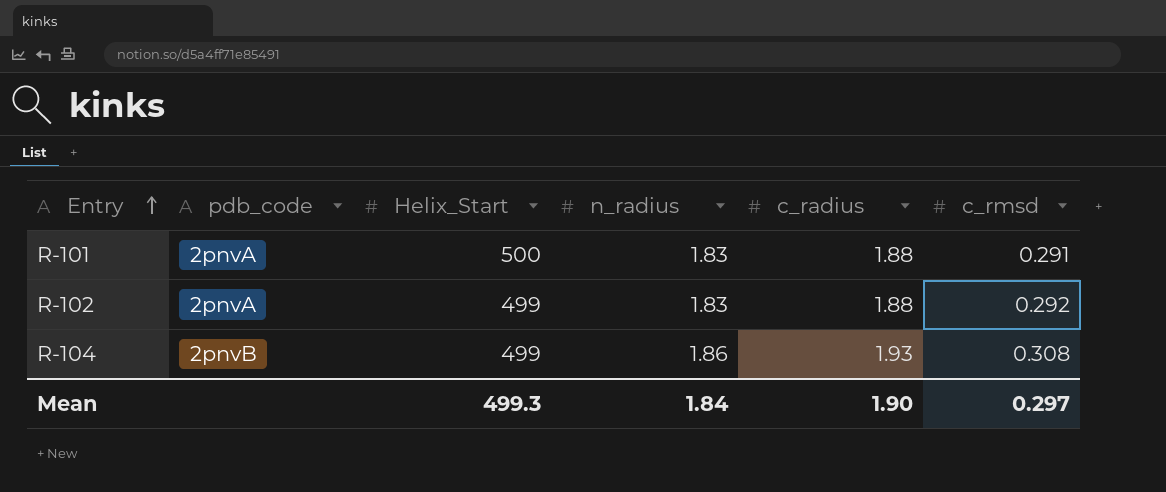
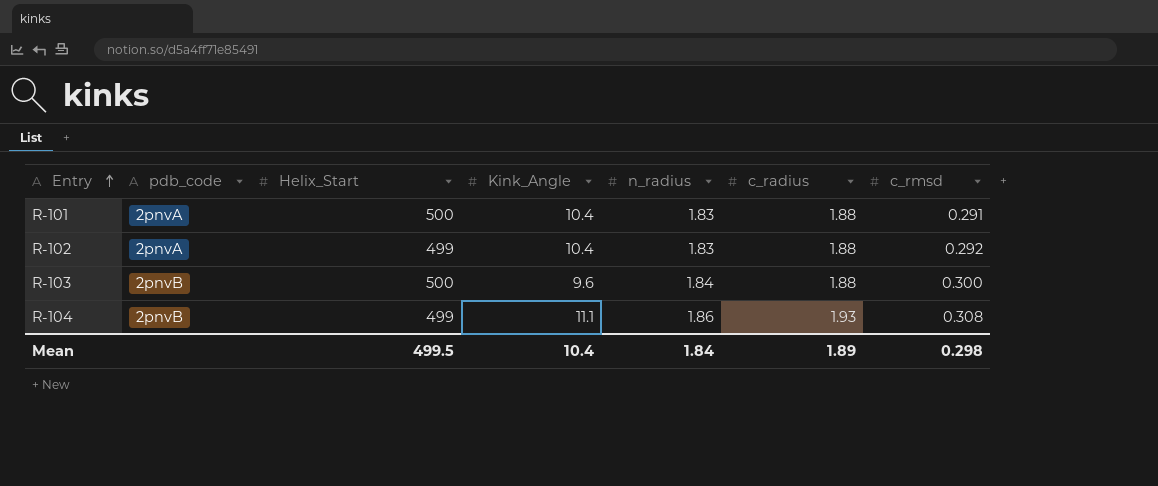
column Kink_Angle | position: none -> 4
row R-103: none -> 2pnvB | 500 | 9.6 | 1.84 | 1.88 | 0.300
Mean | Helix_Start: 499.3 -> 499.5
Mean | c_radius: 1.90 -> 1.89
Mean | c_rmsd: 0.297 -> 0.298

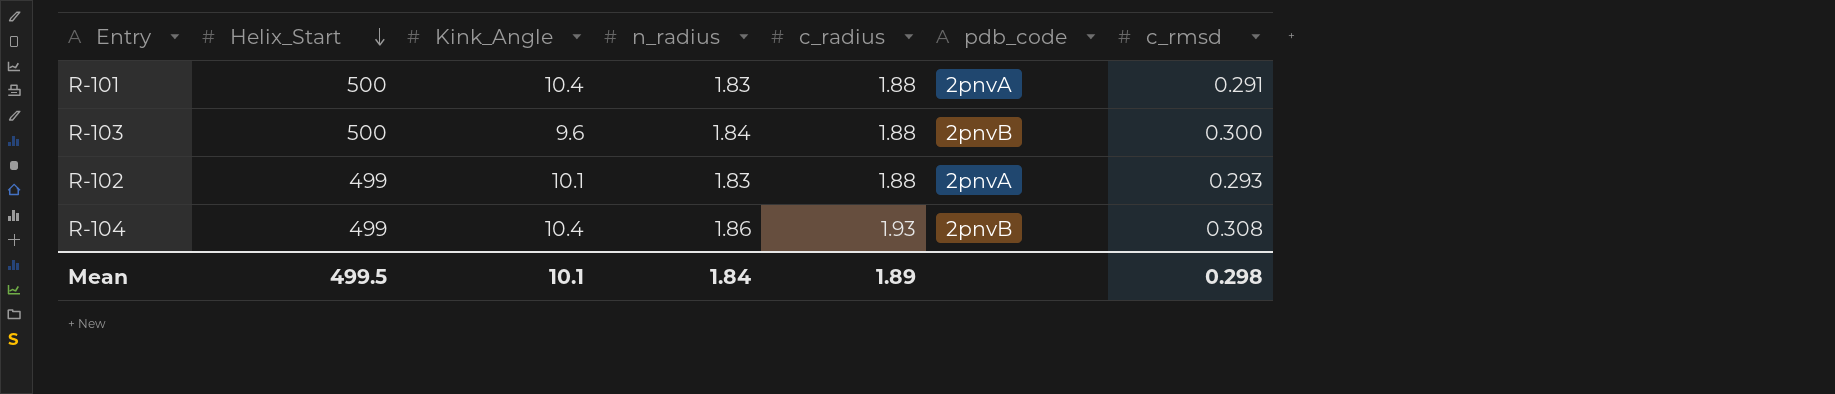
row order: Entry ascending -> Helix_Start descending
column pdb_code | position: 2 -> 6
R-102 | Kink_Angle: 10.4 -> 10.1
R-102 | c_rmsd: 0.292 -> 0.293
R-104 | Kink_Angle: 11.1 -> 10.4
Mean | Kink_Angle: 10.4 -> 10.1

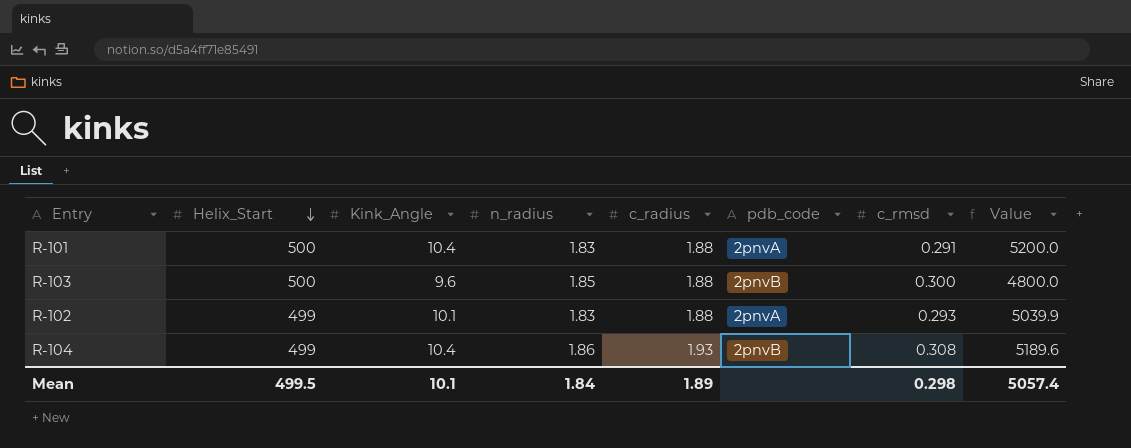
column Value | formula: none -> [Helix_Start] * [Kink_Angle]
R-103 | n_radius: 1.84 -> 1.85

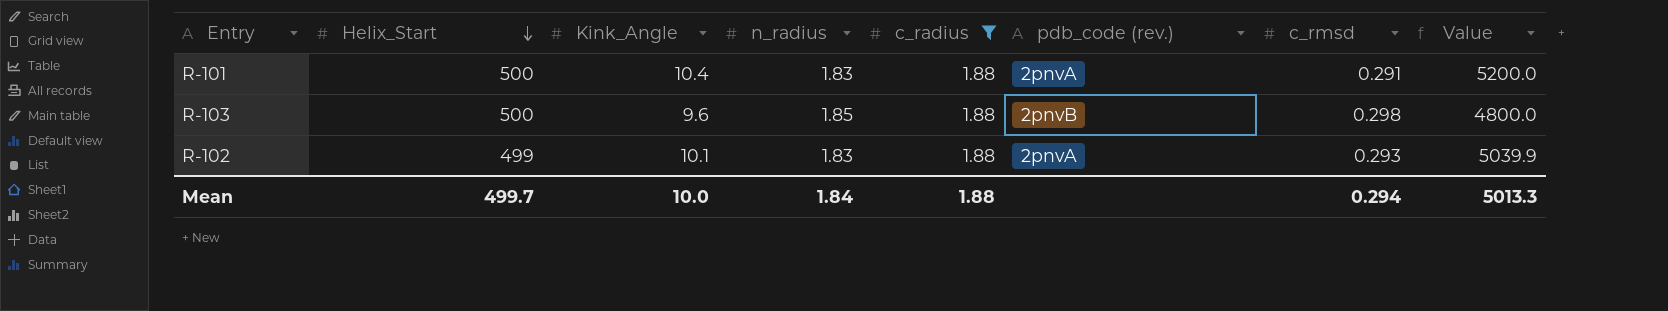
filter: none -> c_radius = 1.88
column name: pdb_code -> pdb_code (rev.)
R-103 | c_rmsd: 0.300 -> 0.298
Mean | Helix_Start: 499.5 -> 499.7
Mean | Kink_Angle: 10.1 -> 10.0
Mean | c_radius: 1.89 -> 1.88
Mean | c_rmsd: 0.298 -> 0.294
Mean | Value: 5057.4 -> 5013.3

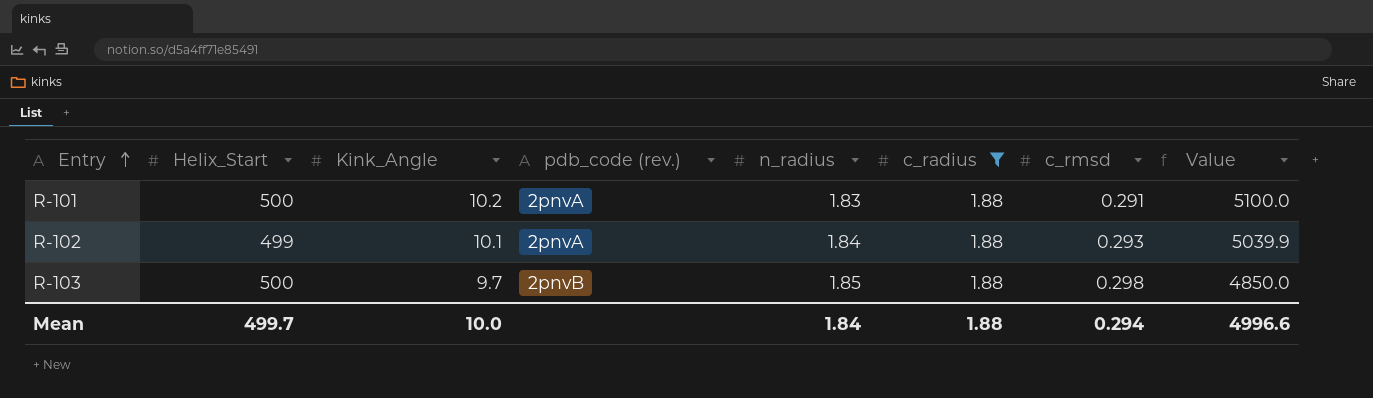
row order: Helix_Start descending -> Entry ascending
column pdb_code (rev.) | position: 6 -> 4
R-101 | Kink_Angle: 10.4 -> 10.2
R-101 | Value: 5200.0 -> 5100.0
R-102 | n_radius: 1.83 -> 1.84
R-103 | Kink_Angle: 9.6 -> 9.7
R-103 | Value: 4800.0 -> 4850.0
Mean | Value: 5013.3 -> 4996.6

